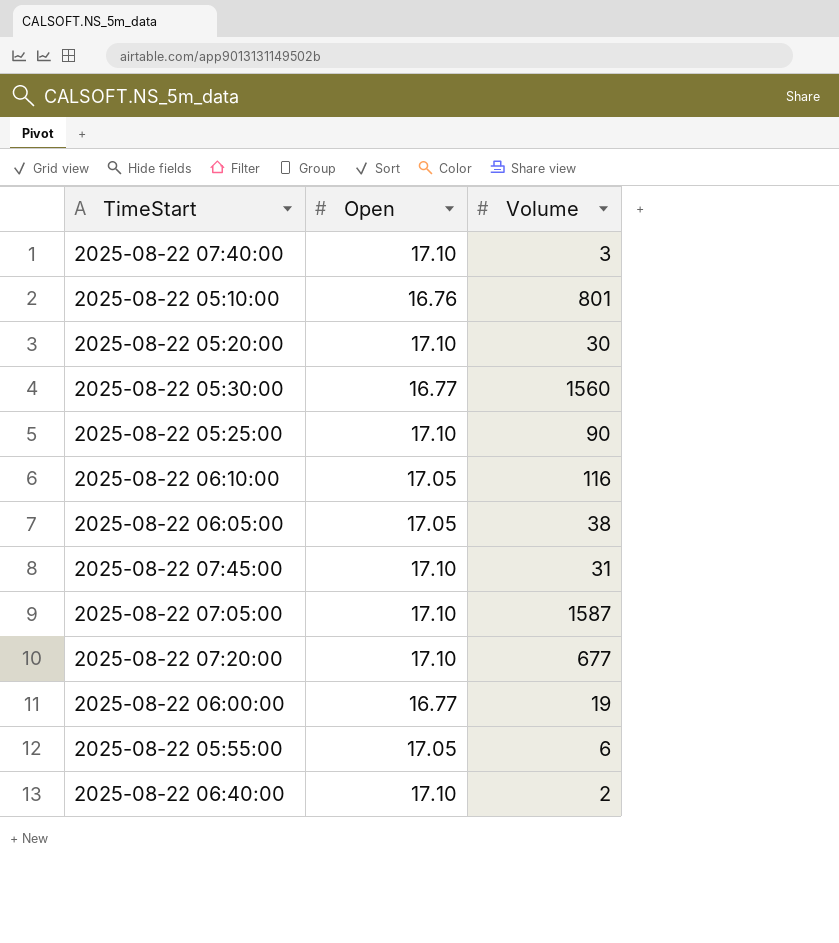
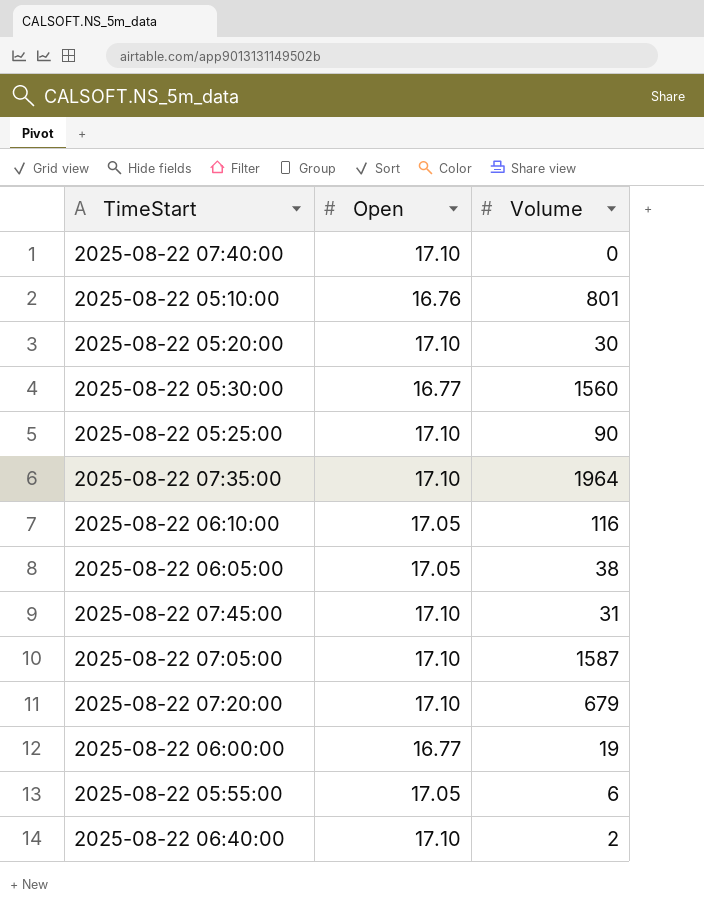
2025-08-22 07:40:00 | Volume: 3 -> 0
row 2025-08-22 07:35:00: none -> 17.10 | 1964
2025-08-22 07:20:00 | Volume: 677 -> 679

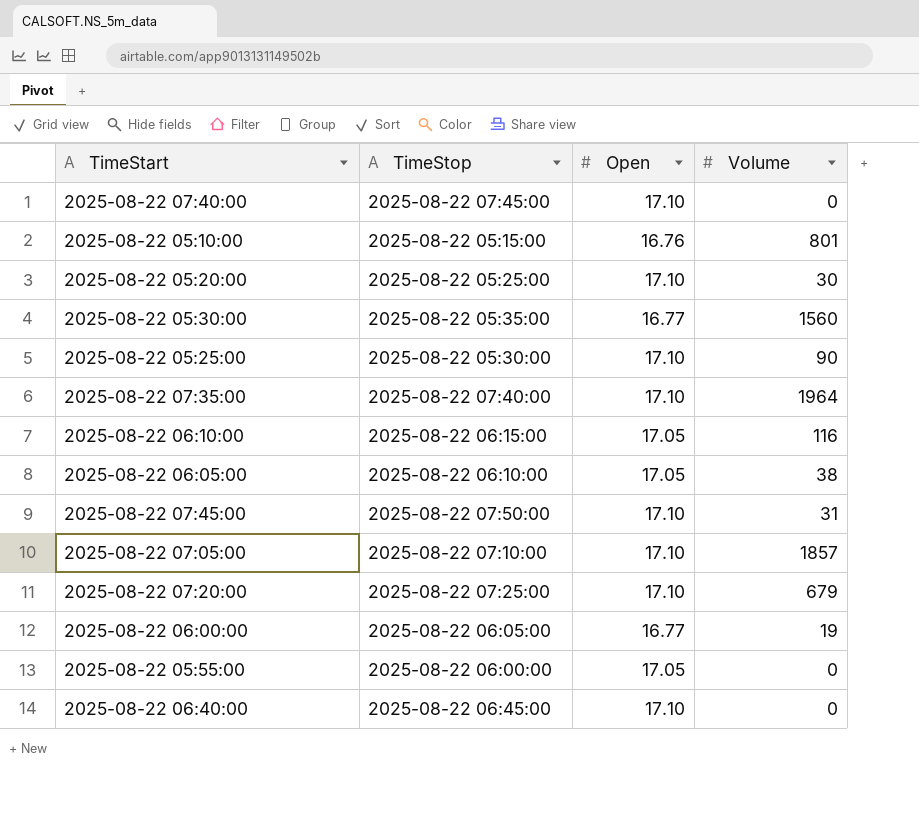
column TimeStop | position: none -> 2
2025-08-22 07:05:00 | Volume: 1587 -> 1857
2025-08-22 05:55:00 | Volume: 6 -> 0
2025-08-22 06:40:00 | Volume: 2 -> 0

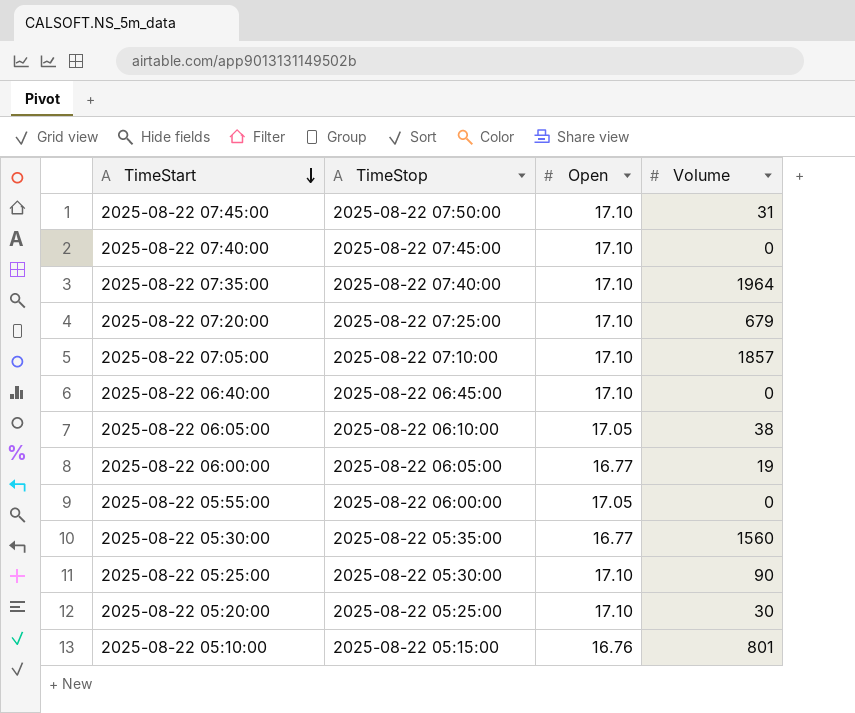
row order: none -> TimeStart descending
row 2025-08-22 06:10:00: 2025-08-22 06:15:00 | 17.05 | 116 -> none

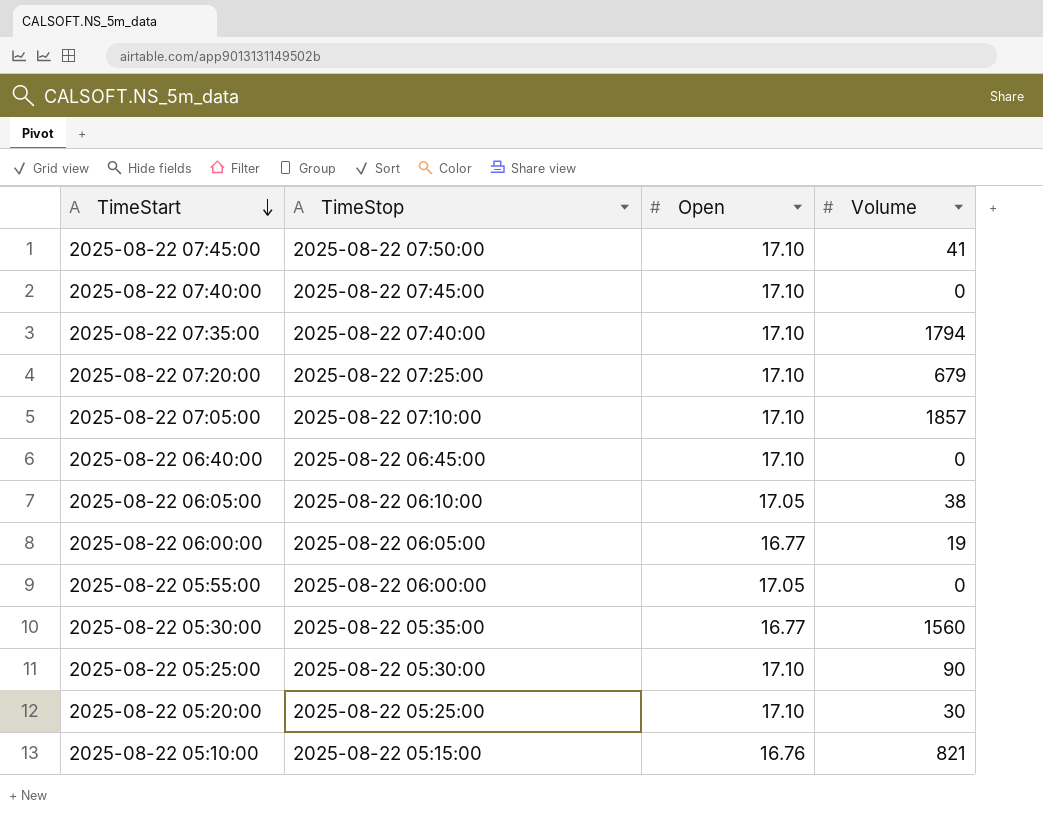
2025-08-22 07:45:00 | Volume: 31 -> 41
2025-08-22 07:35:00 | Volume: 1964 -> 1794
2025-08-22 05:10:00 | Volume: 801 -> 821

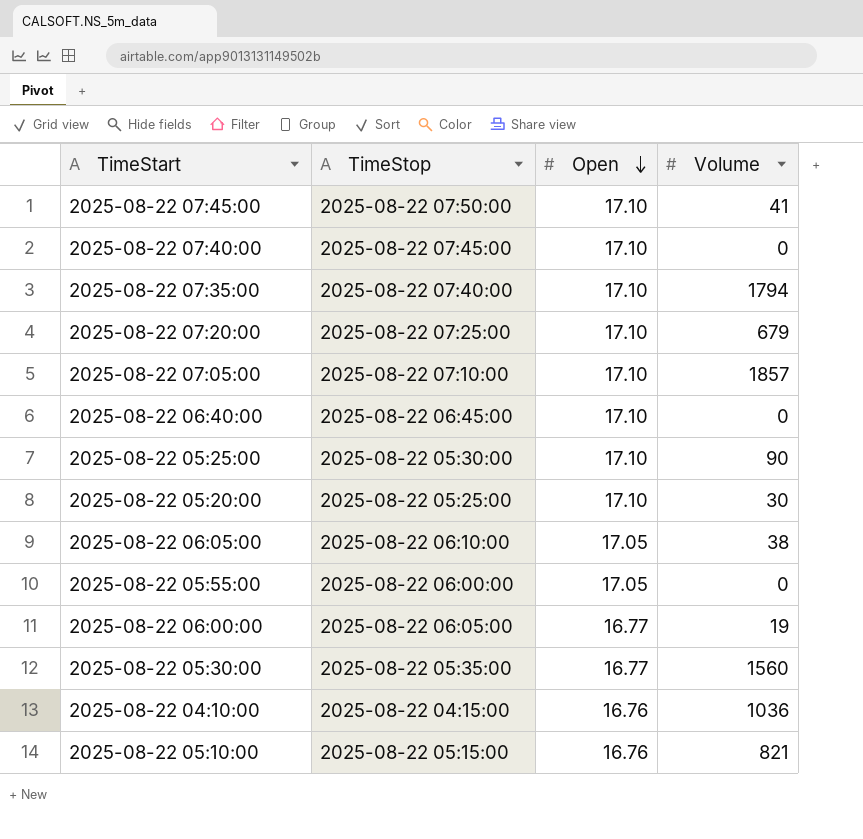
row order: TimeStart descending -> Open descending
row 2025-08-22 04:10:00: none -> 2025-08-22 04:15:00 | 16.76 | 1036

